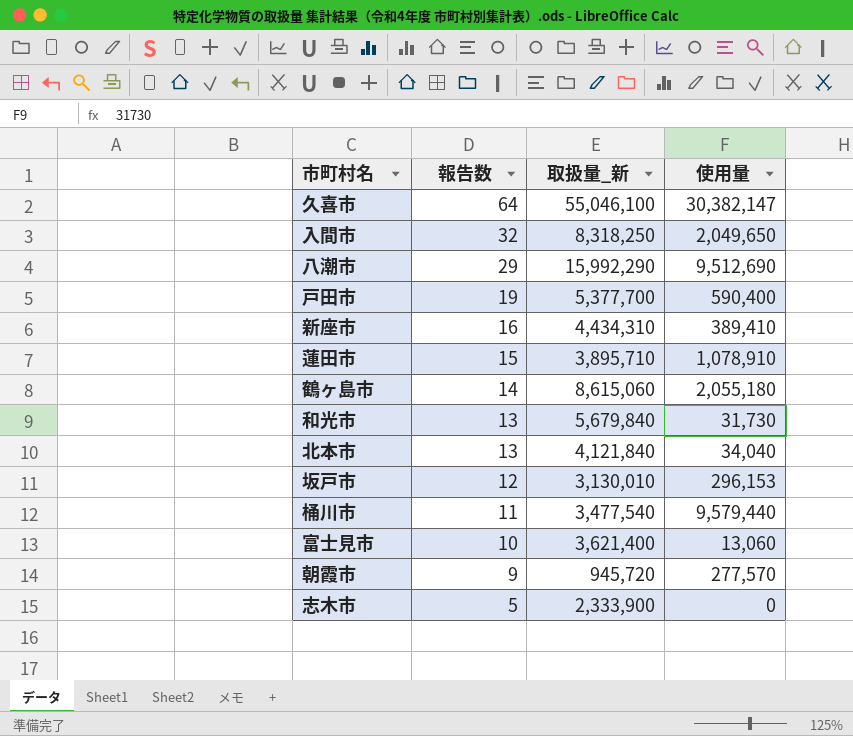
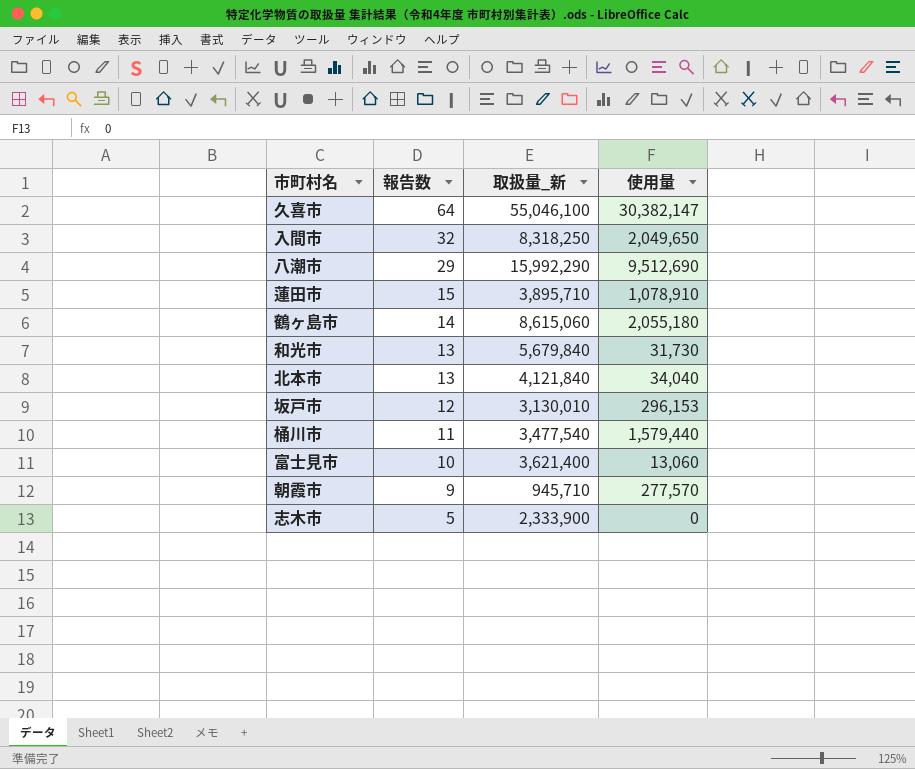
row 戸田市: 19 | 5,377,700 | 590,400 -> none
row 新座市: 16 | 4,434,310 | 389,410 -> none
桶川市 | 使用量: 9,579,440 -> 1,579,440
朝霞市 | 取扱量_新: 945,720 -> 945,710

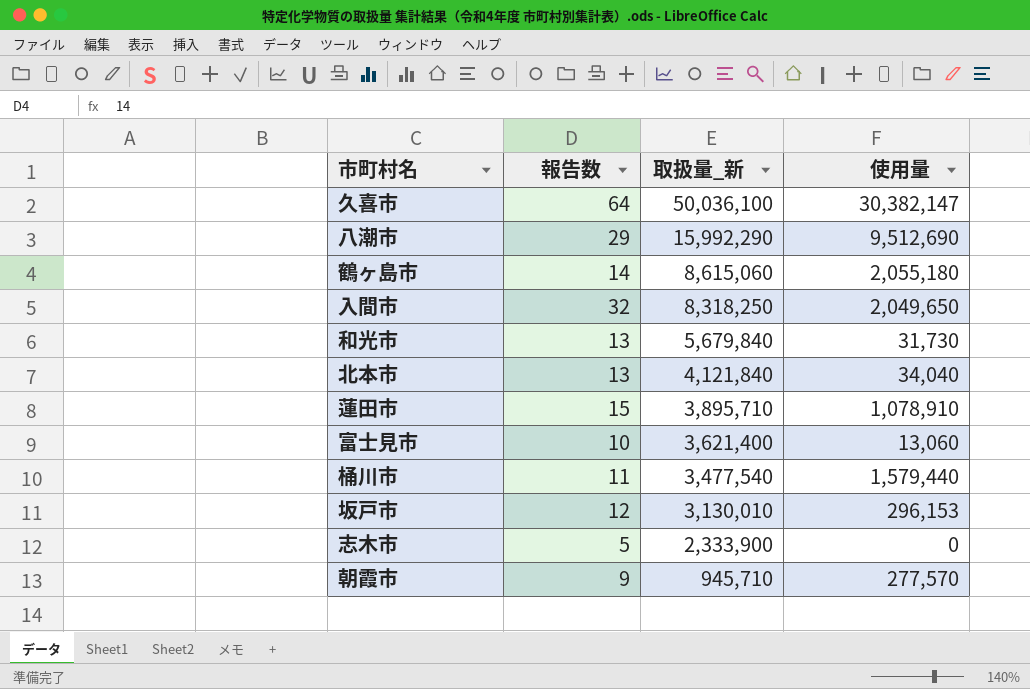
row order: 報告数 descending -> 取扱量_新 descending
久喜市 | 取扱量_新: 55,046,100 -> 50,036,100

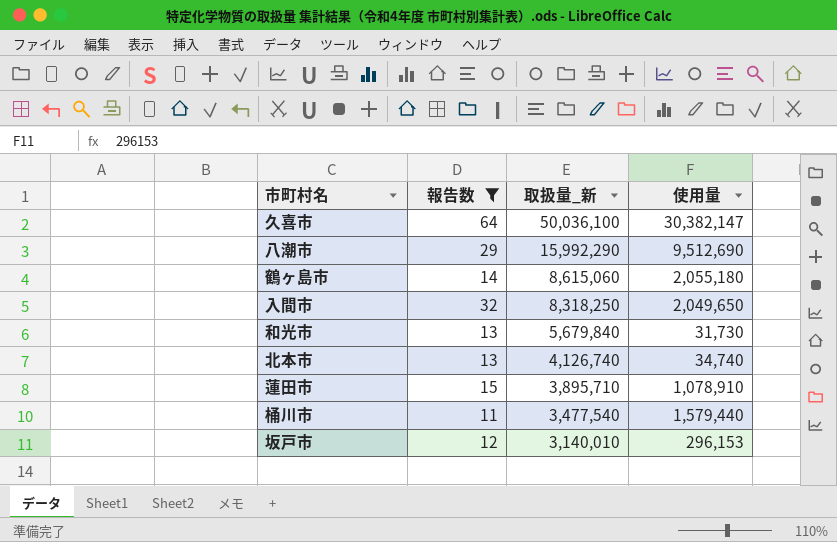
filter: none -> 報告数 >= 11
北本市 | 取扱量_新: 4,121,840 -> 4,126,740
北本市 | 使用量: 34,040 -> 34,740
坂戸市 | 取扱量_新: 3,130,010 -> 3,140,010

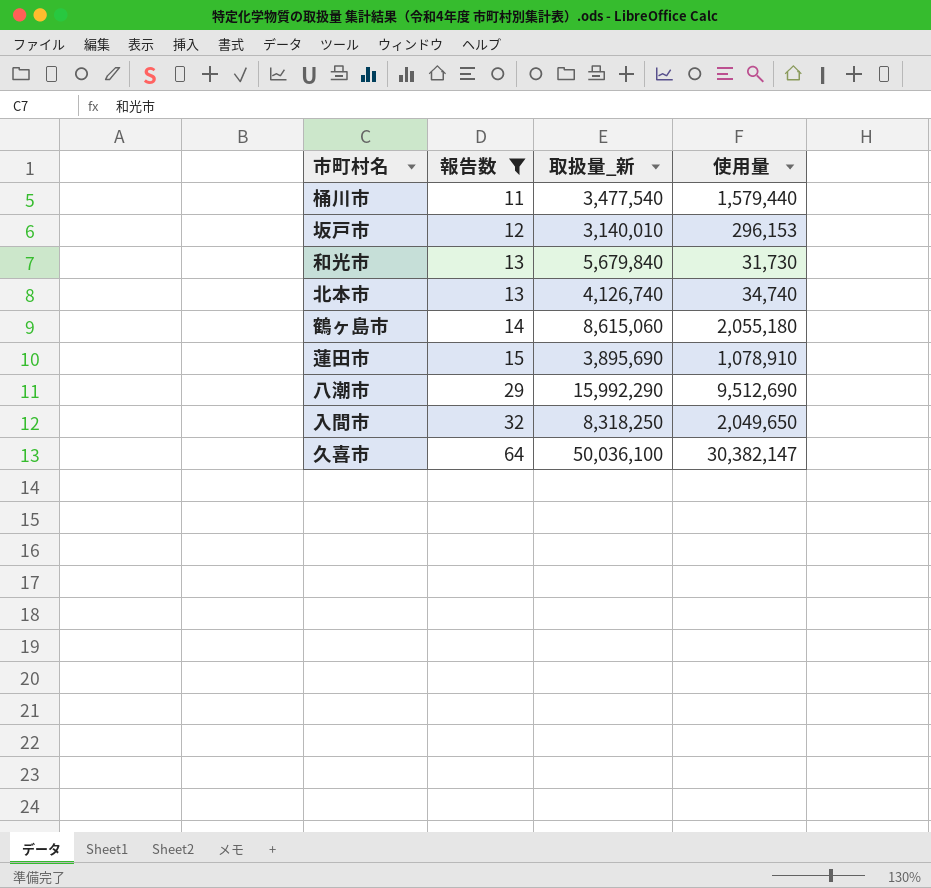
row order: 取扱量_新 descending -> 報告数 ascending
蓮田市 | 取扱量_新: 3,895,710 -> 3,895,690

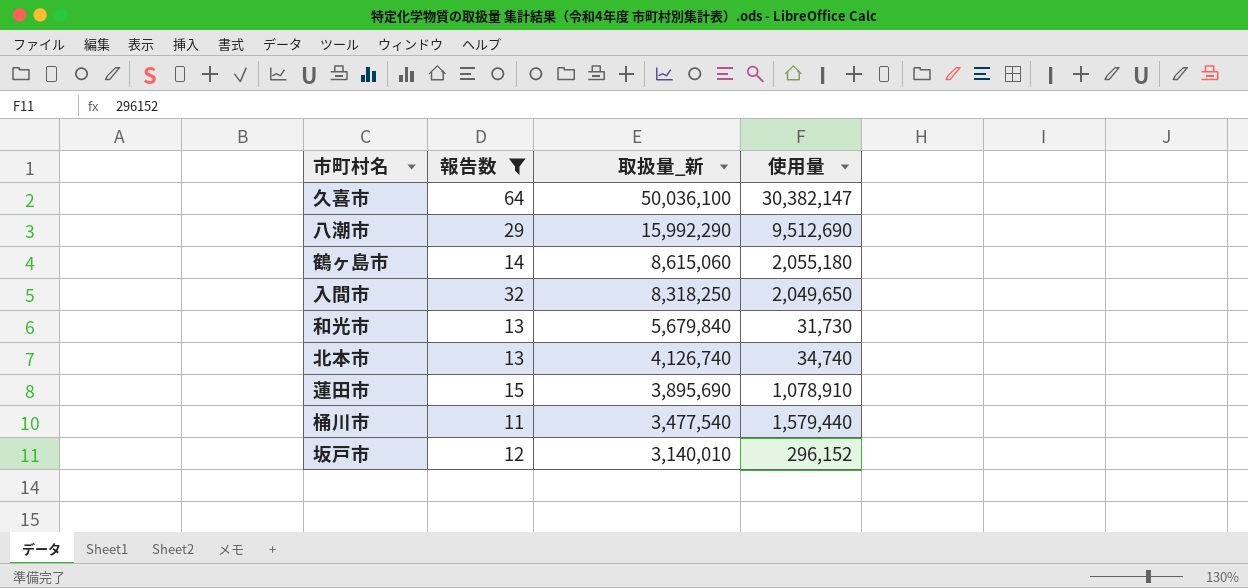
row order: 報告数 ascending -> 取扱量_新 descending
坂戸市 | 使用量: 296,153 -> 296,152

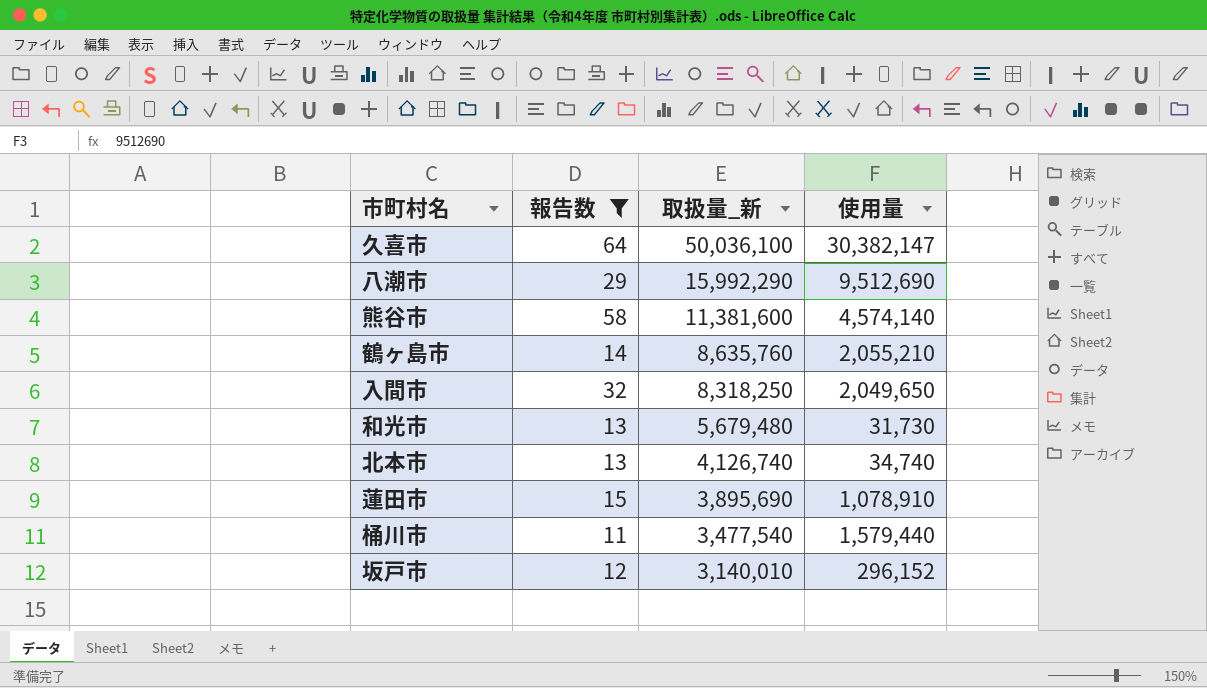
row 熊谷市: none -> 58 | 11,381,600 | 4,574,140
鶴ヶ島市 | 取扱量_新: 8,615,060 -> 8,635,760
鶴ヶ島市 | 使用量: 2,055,180 -> 2,055,210
和光市 | 取扱量_新: 5,679,840 -> 5,679,480

